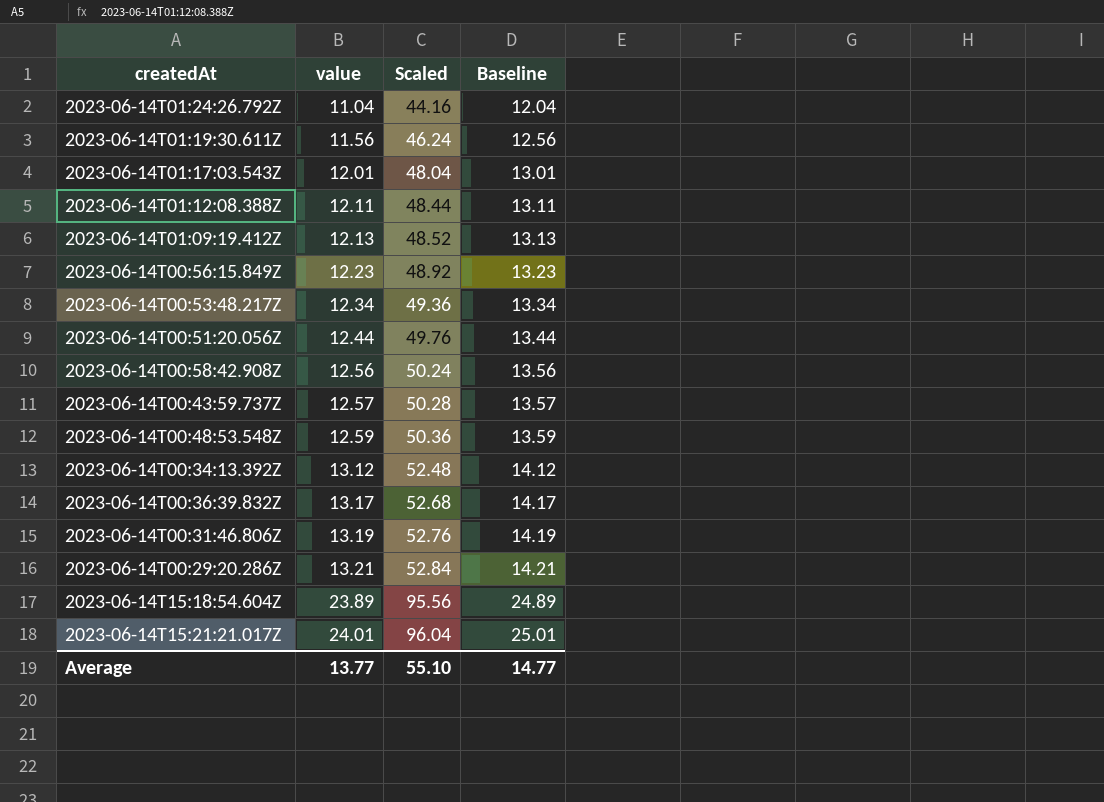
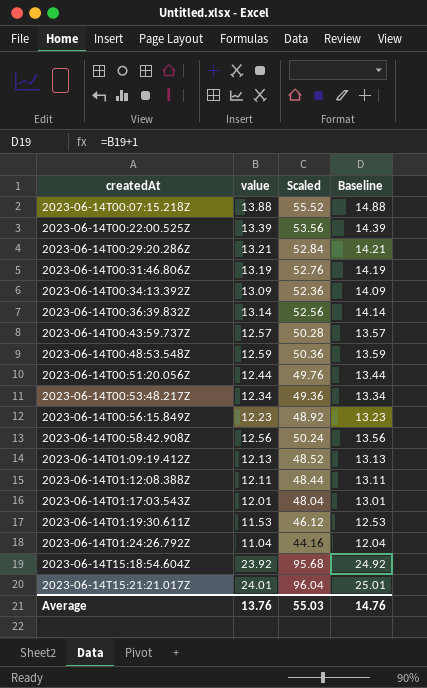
row order: value ascending -> createdAt ascending
row 2023-06-14T00:07:15.218Z: none -> 13.88 | 55.52 | 14.88
row 2023-06-14T00:22:00.525Z: none -> 13.39 | 53.56 | 14.39
2023-06-14T00:34:13.392Z | value: 13.12 -> 13.09
2023-06-14T00:34:13.392Z | Scaled: 52.48 -> 52.36
2023-06-14T00:34:13.392Z | Baseline: 14.12 -> 14.09
2023-06-14T00:36:39.832Z | value: 13.17 -> 13.14
2023-06-14T00:36:39.832Z | Scaled: 52.68 -> 52.56
2023-06-14T00:36:39.832Z | Baseline: 14.17 -> 14.14
2023-06-14T01:19:30.611Z | value: 11.56 -> 11.53
2023-06-14T01:19:30.611Z | Scaled: 46.24 -> 46.12
2023-06-14T01:19:30.611Z | Baseline: 12.56 -> 12.53
2023-06-14T15:18:54.604Z | value: 23.89 -> 23.92
2023-06-14T15:18:54.604Z | Scaled: 95.56 -> 95.68
2023-06-14T15:18:54.604Z | Baseline: 24.89 -> 24.92
Average | value: 13.77 -> 13.76
Average | Scaled: 55.10 -> 55.03
Average | Baseline: 14.77 -> 14.76

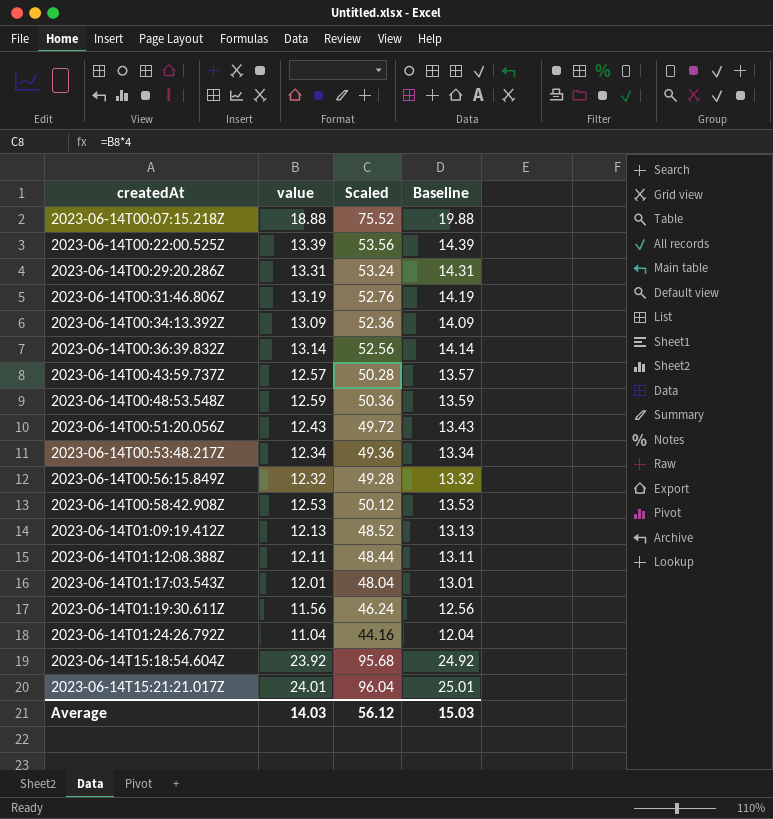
2023-06-14T00:07:15.218Z | value: 13.88 -> 18.88
2023-06-14T00:07:15.218Z | Scaled: 55.52 -> 75.52
2023-06-14T00:07:15.218Z | Baseline: 14.88 -> 19.88
2023-06-14T00:29:20.286Z | value: 13.21 -> 13.31
2023-06-14T00:29:20.286Z | Scaled: 52.84 -> 53.24
2023-06-14T00:29:20.286Z | Baseline: 14.21 -> 14.31
2023-06-14T00:51:20.056Z | value: 12.44 -> 12.43
2023-06-14T00:51:20.056Z | Scaled: 49.76 -> 49.72
2023-06-14T00:51:20.056Z | Baseline: 13.44 -> 13.43
2023-06-14T00:56:15.849Z | value: 12.23 -> 12.32
2023-06-14T00:56:15.849Z | Scaled: 48.92 -> 49.28
2023-06-14T00:56:15.849Z | Baseline: 13.23 -> 13.32
2023-06-14T00:58:42.908Z | value: 12.56 -> 12.53
2023-06-14T00:58:42.908Z | Scaled: 50.24 -> 50.12
2023-06-14T00:58:42.908Z | Baseline: 13.56 -> 13.53
2023-06-14T01:19:30.611Z | value: 11.53 -> 11.56
2023-06-14T01:19:30.611Z | Scaled: 46.12 -> 46.24
2023-06-14T01:19:30.611Z | Baseline: 12.53 -> 12.56
Average | value: 13.76 -> 14.03
Average | Scaled: 55.03 -> 56.12
Average | Baseline: 14.76 -> 15.03

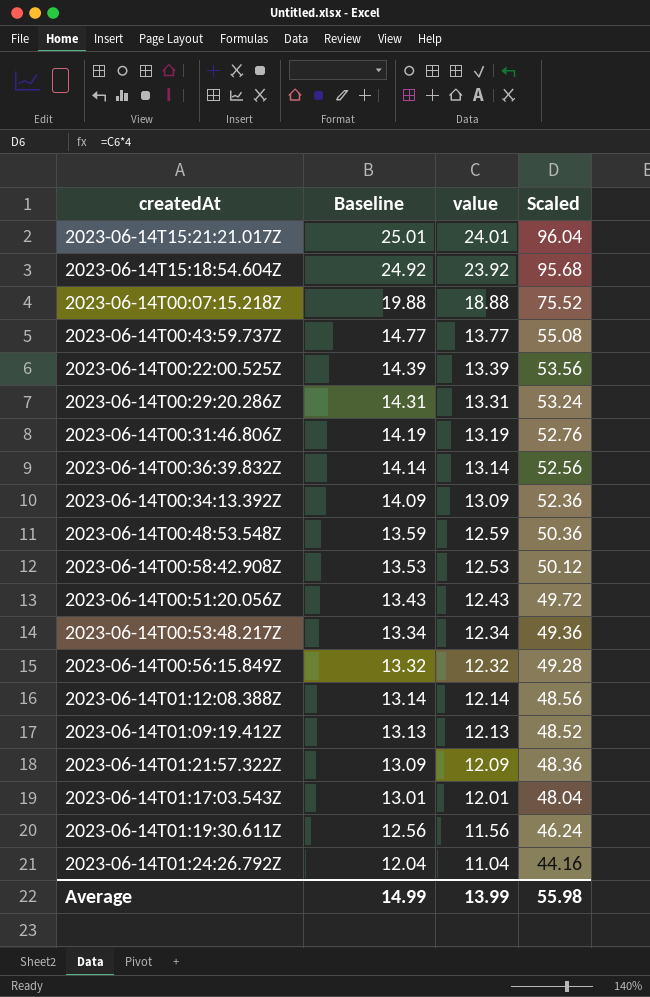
row order: createdAt ascending -> Baseline descending
column Baseline | position: 4 -> 2
2023-06-14T00:43:59.737Z | Baseline: 13.57 -> 14.77
2023-06-14T00:43:59.737Z | value: 12.57 -> 13.77
2023-06-14T00:43:59.737Z | Scaled: 50.28 -> 55.08
2023-06-14T01:12:08.388Z | Baseline: 13.11 -> 13.14
2023-06-14T01:12:08.388Z | value: 12.11 -> 12.14
2023-06-14T01:12:08.388Z | Scaled: 48.44 -> 48.56
row 2023-06-14T01:21:57.322Z: none -> 13.09 | 12.09 | 48.36
Average | Baseline: 15.03 -> 14.99
Average | value: 14.03 -> 13.99
Average | Scaled: 56.12 -> 55.98

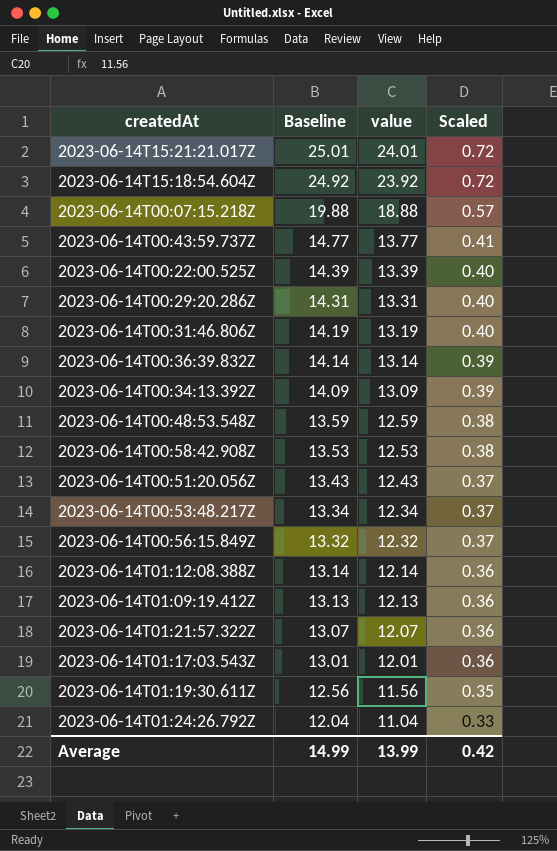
column Scaled | formula: [value] * 4 -> [value] * 0.03
2023-06-14T01:21:57.322Z | Baseline: 13.09 -> 13.07
2023-06-14T01:21:57.322Z | value: 12.09 -> 12.07
Average | Scaled: 55.98 -> 0.42

